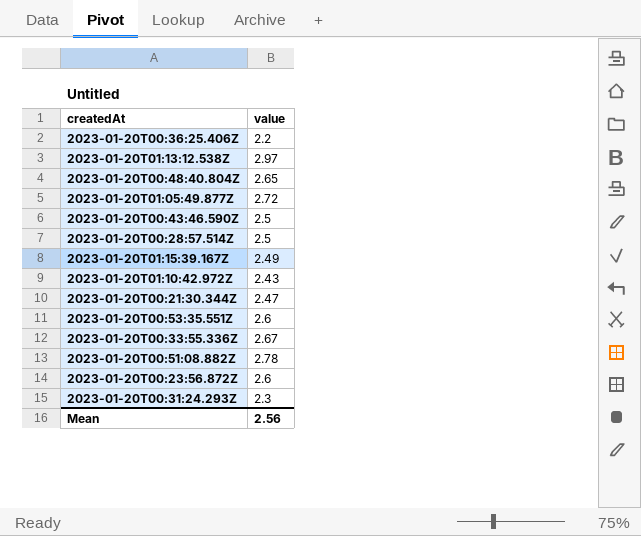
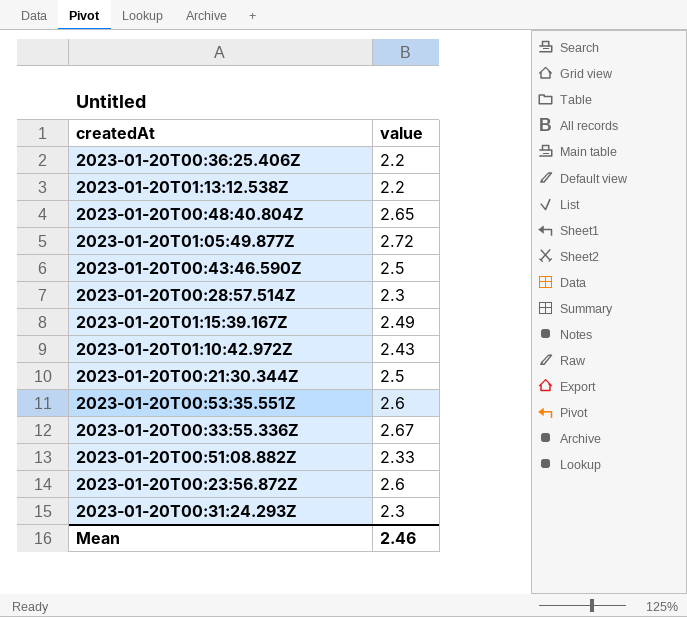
2023-01-20T01:13:12.538Z | value: 2.97 -> 2.2
2023-01-20T00:28:57.514Z | value: 2.5 -> 2.3
2023-01-20T00:21:30.344Z | value: 2.47 -> 2.5
2023-01-20T00:51:08.882Z | value: 2.78 -> 2.33
Mean | value: 2.56 -> 2.46

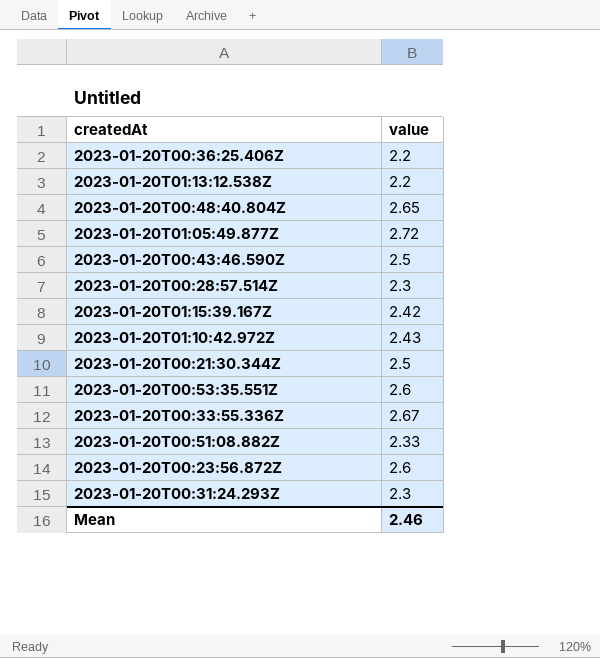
2023-01-20T01:15:39.167Z | value: 2.49 -> 2.42

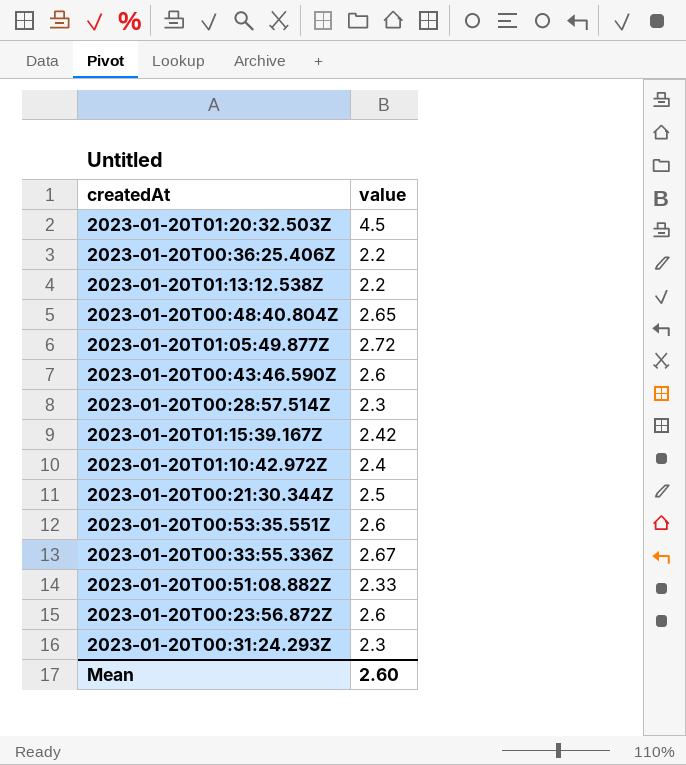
row 2023-01-20T01:20:32.503Z: none -> 4.5
2023-01-20T00:43:46.590Z | value: 2.5 -> 2.6
2023-01-20T01:10:42.972Z | value: 2.43 -> 2.4
Mean | value: 2.46 -> 2.60

